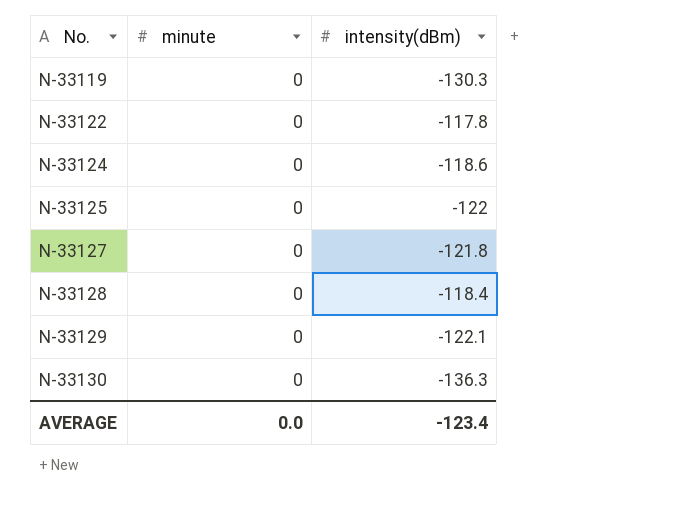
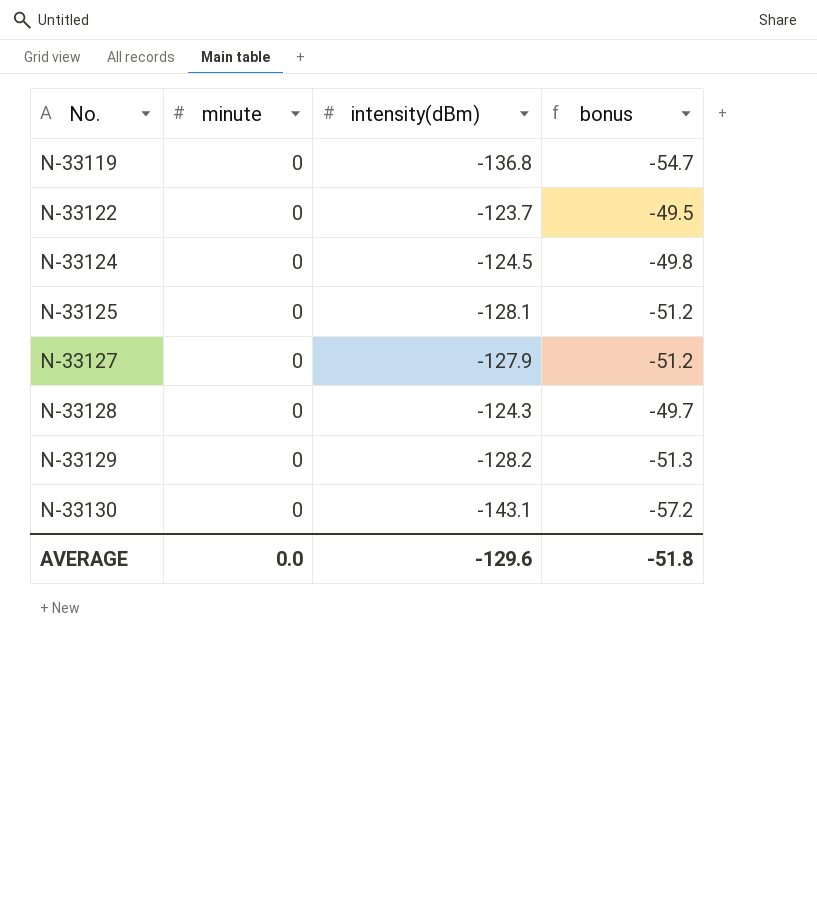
column bonus | formula: none -> [intensity(dBm)] * 0.4
N-33119 | intensity(dBm): -130.3 -> -136.8
N-33122 | intensity(dBm): -117.8 -> -123.7
N-33124 | intensity(dBm): -118.6 -> -124.5
N-33125 | intensity(dBm): -122 -> -128.1
N-33127 | intensity(dBm): -121.8 -> -127.9
N-33128 | intensity(dBm): -118.4 -> -124.3
N-33129 | intensity(dBm): -122.1 -> -128.2
N-33130 | intensity(dBm): -136.3 -> -143.1
AVERAGE | intensity(dBm): -123.4 -> -129.6

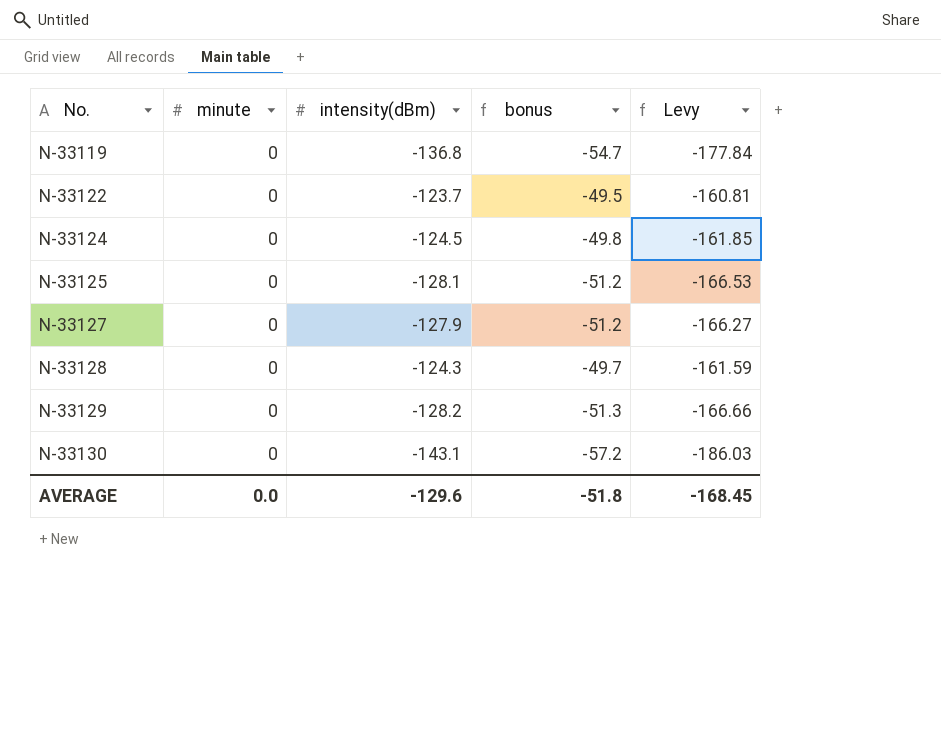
column Levy | formula: none -> [intensity(dBm)] * 1.3

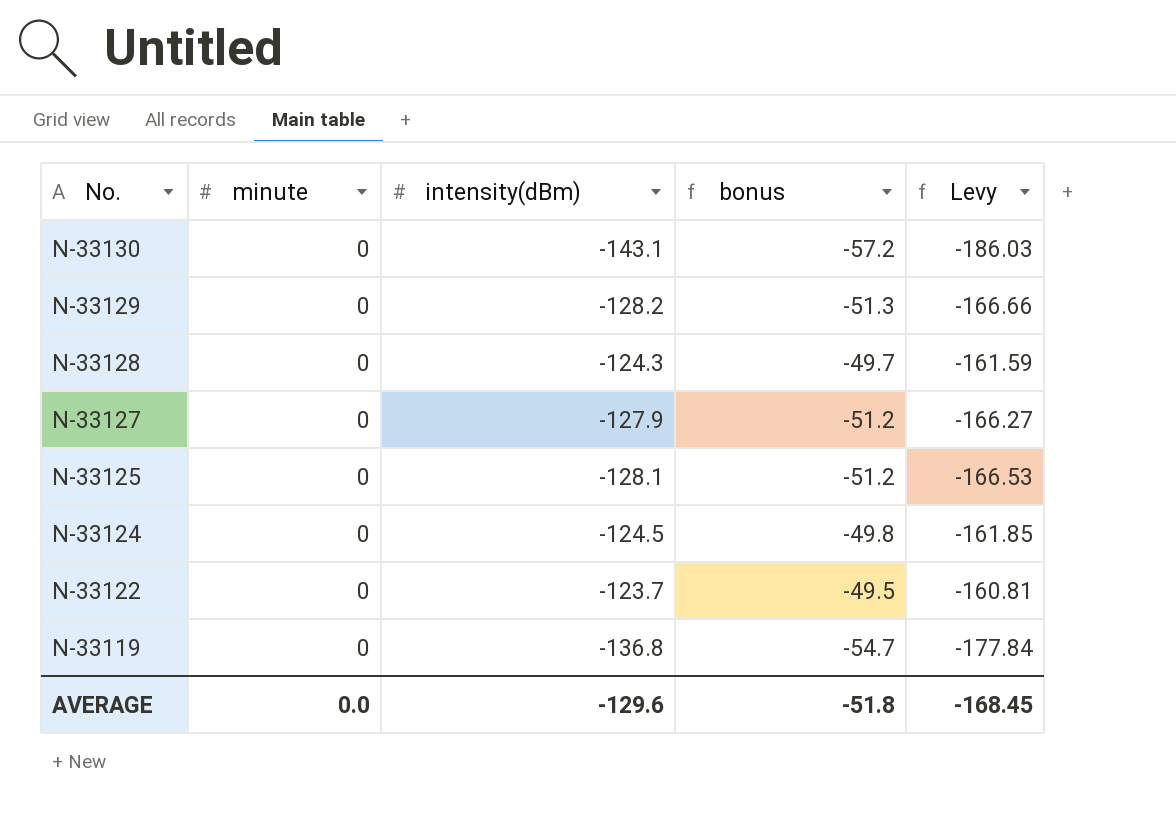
row order: No. ascending -> No. descending

